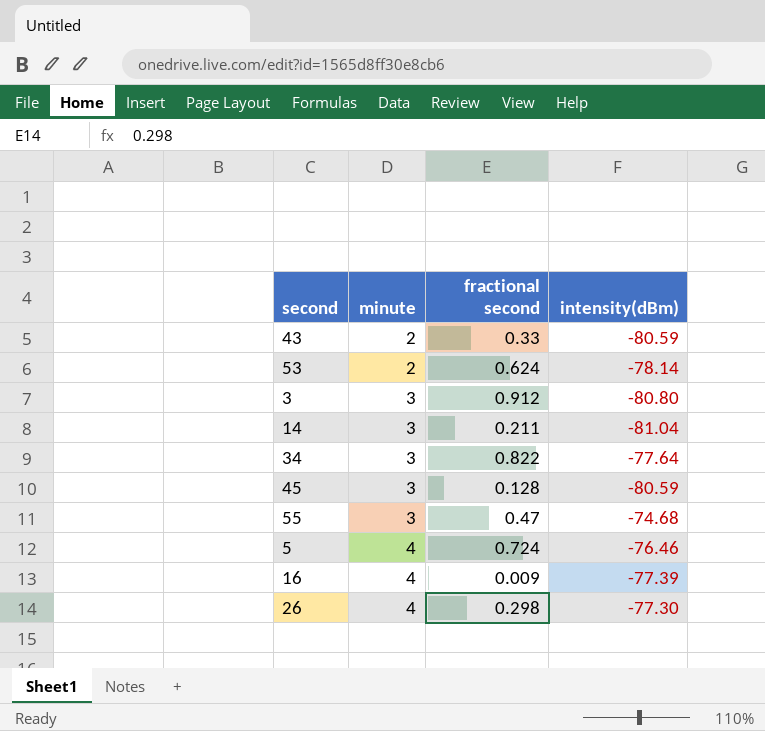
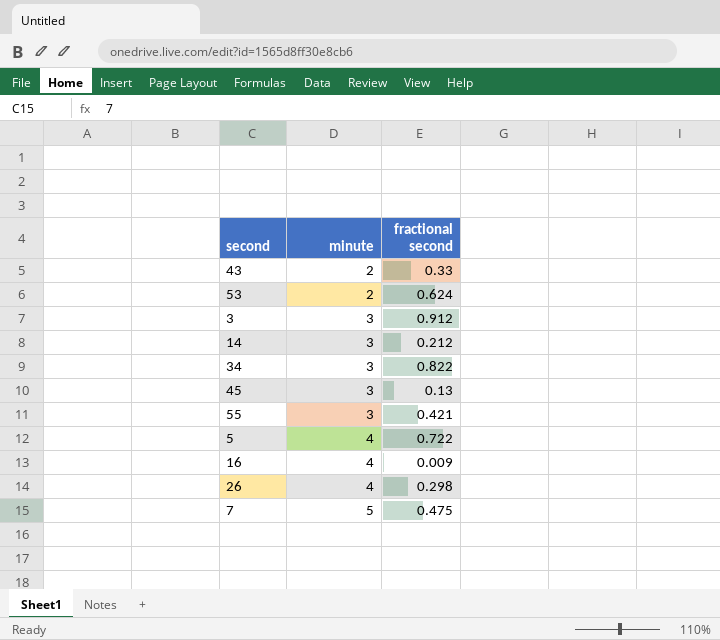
column intensity(dBm) | position: 4 -> none
14 | fractional second: 0.211 -> 0.212
45 | fractional second: 0.128 -> 0.13
55 | fractional second: 0.47 -> 0.421
5 | fractional second: 0.724 -> 0.722
row 7: none -> 5 | 0.475

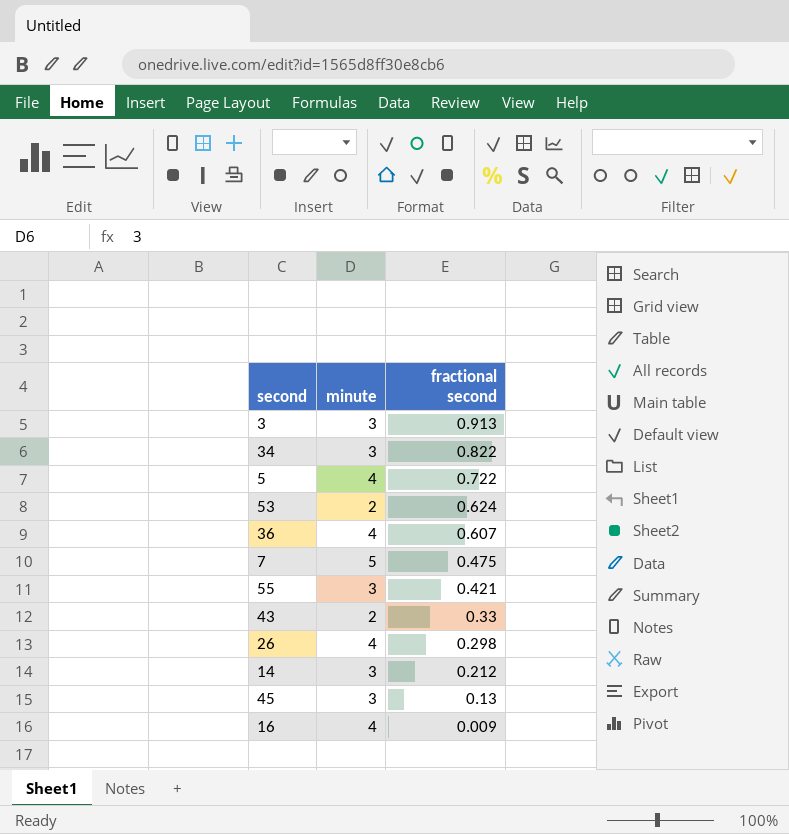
row order: minute ascending -> fractional second descending
3 | fractional second: 0.912 -> 0.913
row 36: none -> 4 | 0.607

